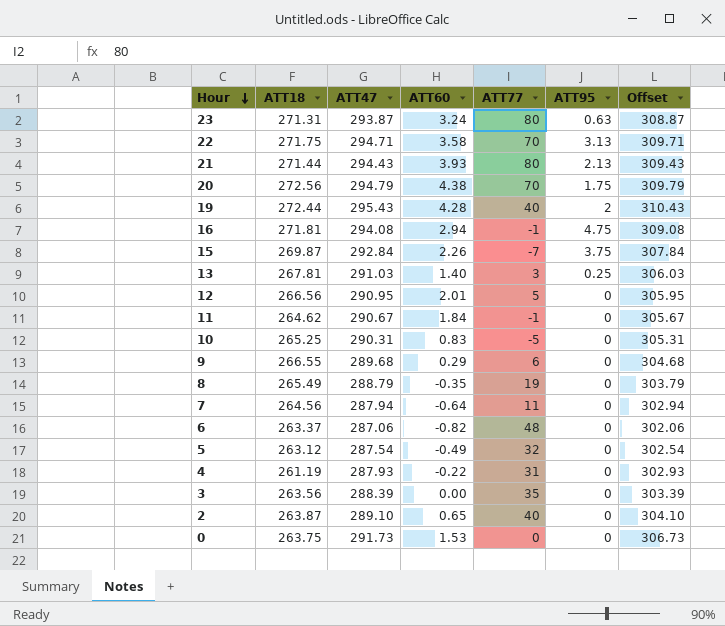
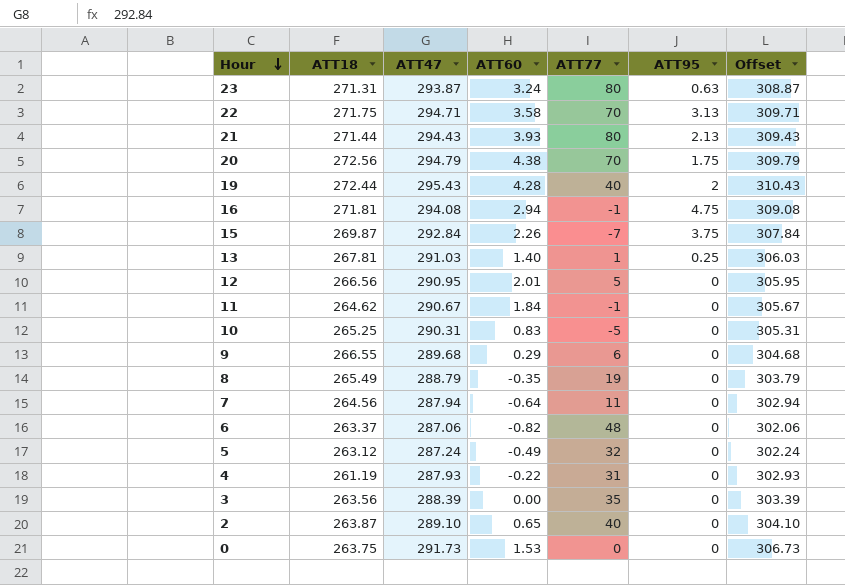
13 | ATT77: 3 -> 1
5 | ATT47: 287.54 -> 287.24
5 | Offset: 302.54 -> 302.24

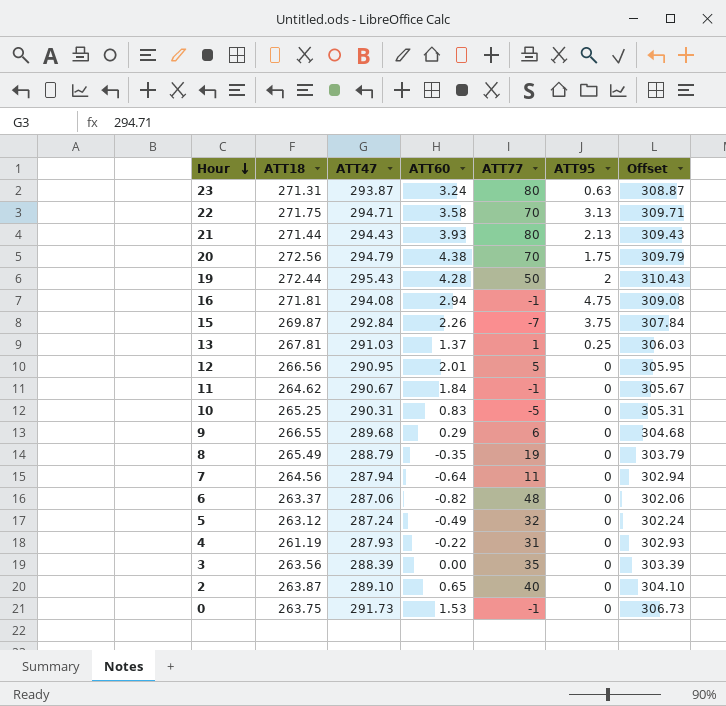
19 | ATT77: 40 -> 50
13 | ATT60: 1.40 -> 1.37
0 | ATT77: 0 -> -1

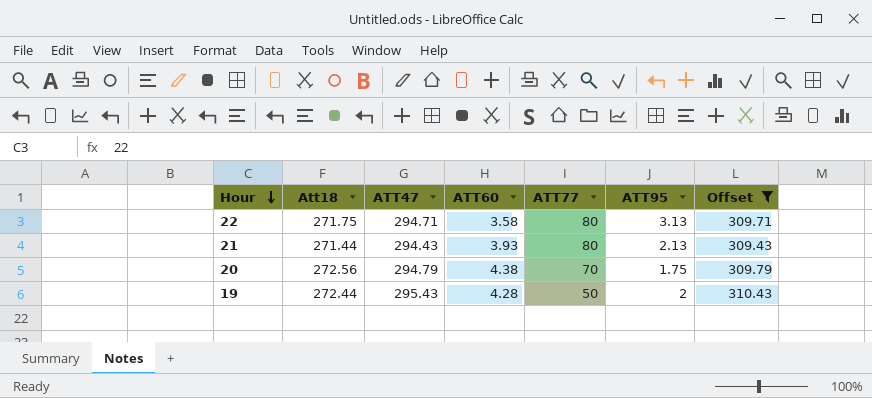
filter: none -> Offset >= 309.43
column name: ATT18 -> Att18
22 | ATT77: 70 -> 80

